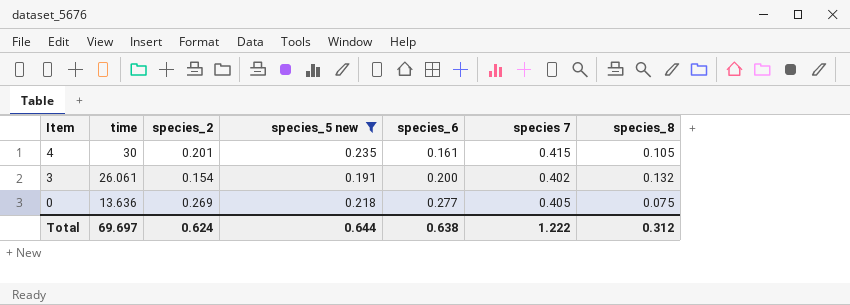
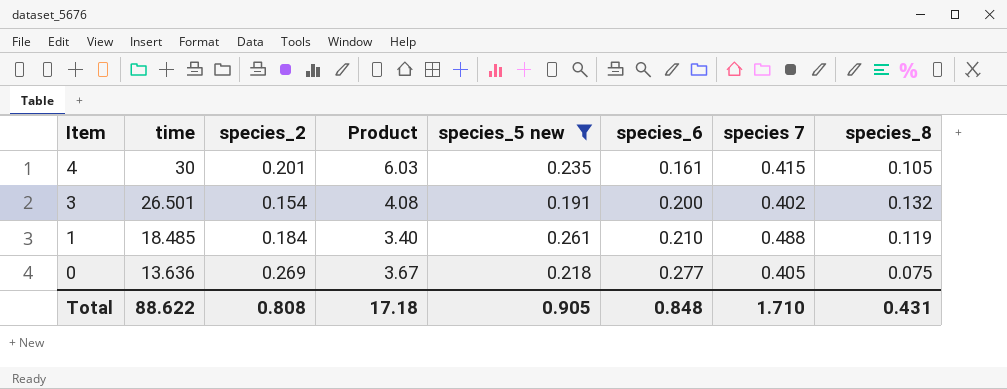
column Product | formula: none -> [time] * [species_2]
3 | time: 26.061 -> 26.501
row 1: none -> 18.485 | 0.184 | 3.40 | 0.261 | 0.210 | 0.488 | 0.119
Total | time: 69.697 -> 88.622
Total | species_2: 0.624 -> 0.808
Total | species_5 new: 0.644 -> 0.905
Total | species_6: 0.638 -> 0.848
Total | species 7: 1.222 -> 1.710
Total | species_8: 0.312 -> 0.431

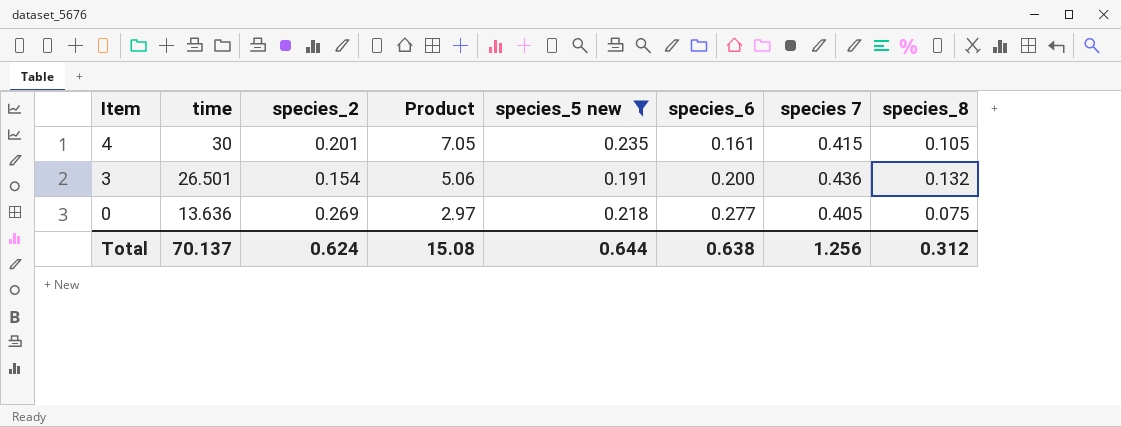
column Product | formula: [time] * [species_2] -> [time] * [species_5 new]
row 1: 18.485 | 0.184 | 3.40 | 0.261 | 0.210 | 0.488 | 0.119 -> none
3 | species 7: 0.402 -> 0.436
Total | time: 88.622 -> 70.137
Total | species_2: 0.808 -> 0.624
Total | Product: 17.18 -> 15.08
Total | species_5 new: 0.905 -> 0.644
Total | species_6: 0.848 -> 0.638
Total | species 7: 1.710 -> 1.256
Total | species_8: 0.431 -> 0.312

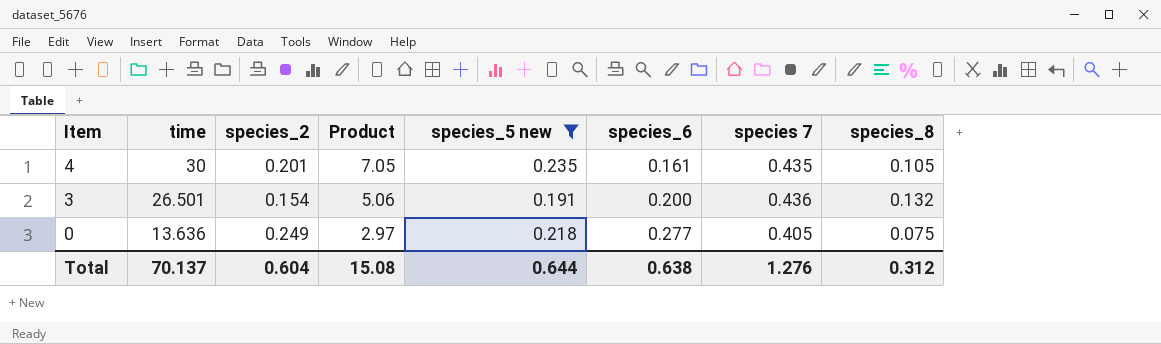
4 | species 7: 0.415 -> 0.435
0 | species_2: 0.269 -> 0.249
Total | species_2: 0.624 -> 0.604
Total | species 7: 1.256 -> 1.276

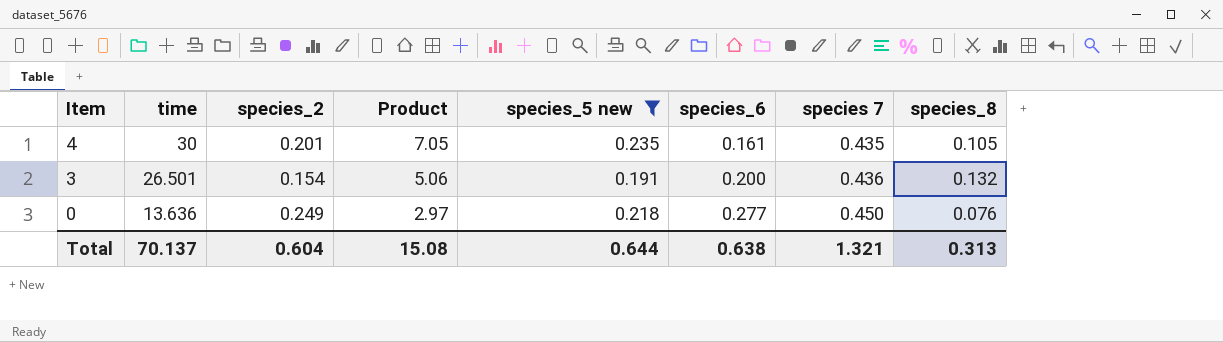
0 | species 7: 0.405 -> 0.450
0 | species_8: 0.075 -> 0.076
Total | species 7: 1.276 -> 1.321
Total | species_8: 0.312 -> 0.313

